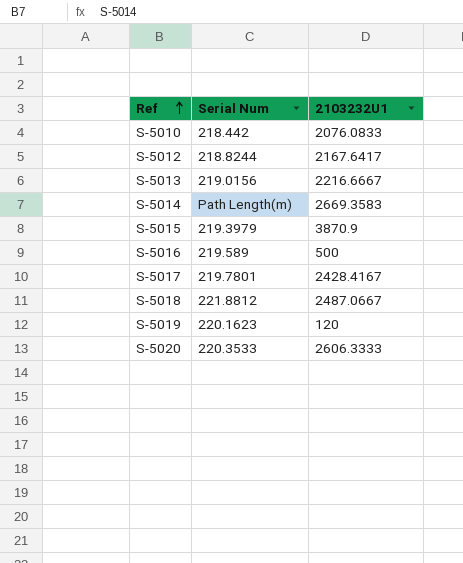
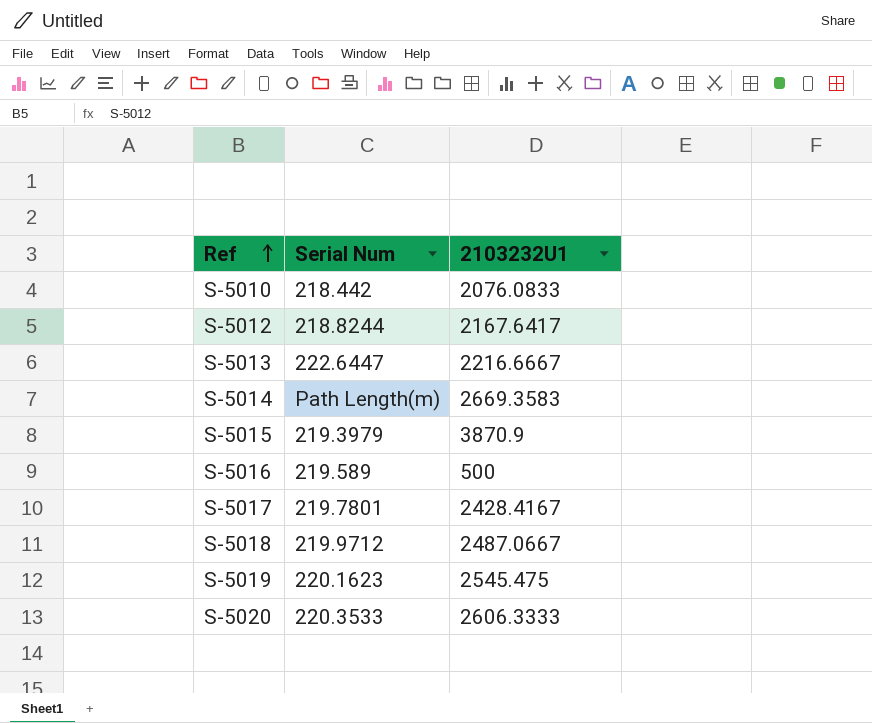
S-5013 | Serial Num: 219.0156 -> 222.6447
S-5018 | Serial Num: 221.8812 -> 219.9712
S-5019 | 2103232U1: 120 -> 2545.475

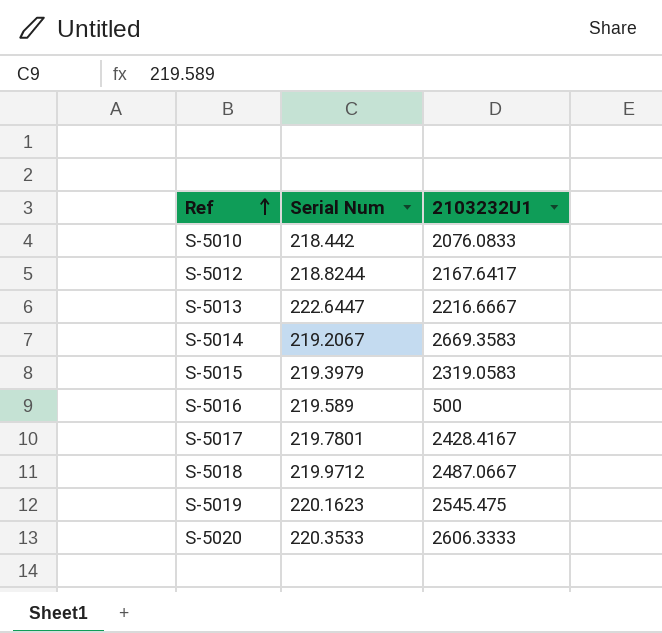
S-5014 | Serial Num: Path Length(m) -> 219.2067
S-5015 | 2103232U1: 3870.9 -> 2319.0583

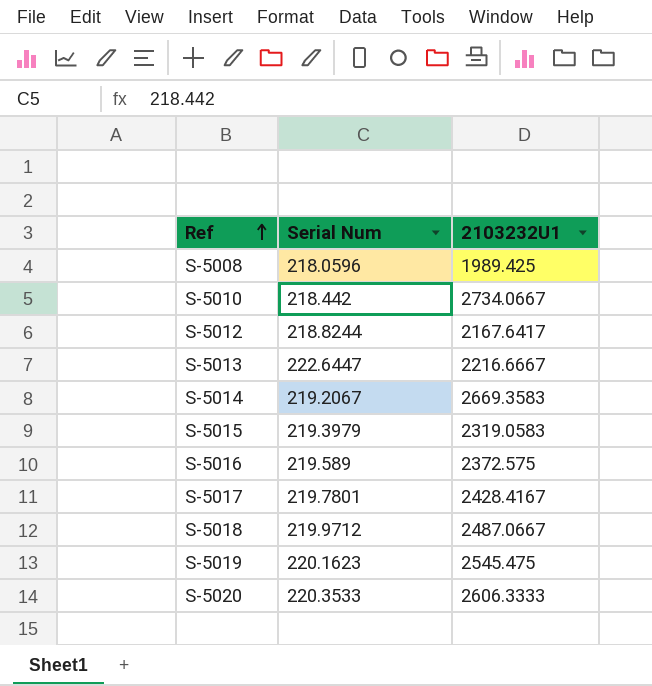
row S-5008: none -> 218.0596 | 1989.425
S-5010 | 2103232U1: 2076.0833 -> 2734.0667
S-5016 | 2103232U1: 500 -> 2372.575

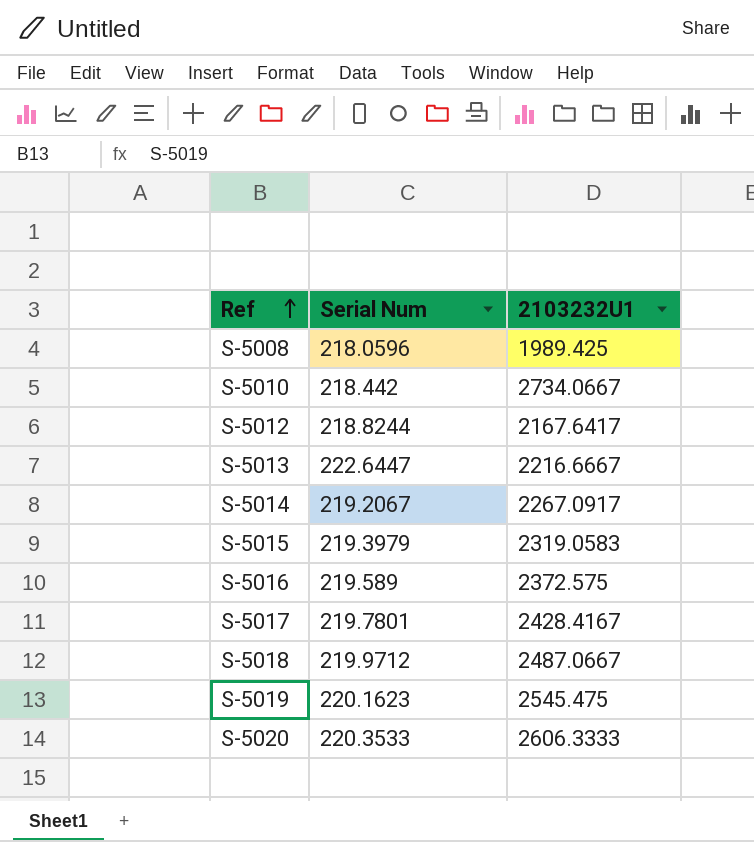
S-5014 | 2103232U1: 2669.3583 -> 2267.0917

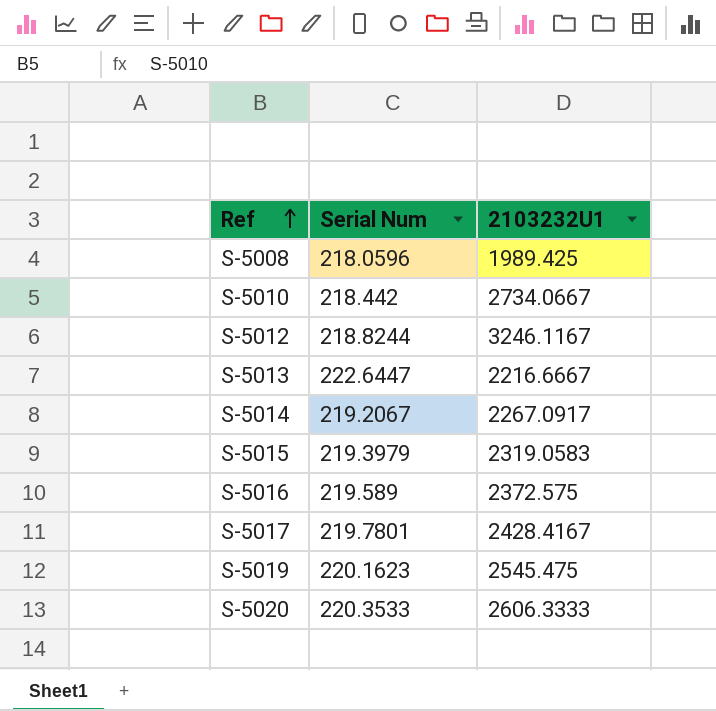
row S-5018: 219.9712 | 2487.0667 -> none
S-5012 | 2103232U1: 2167.6417 -> 3246.1167

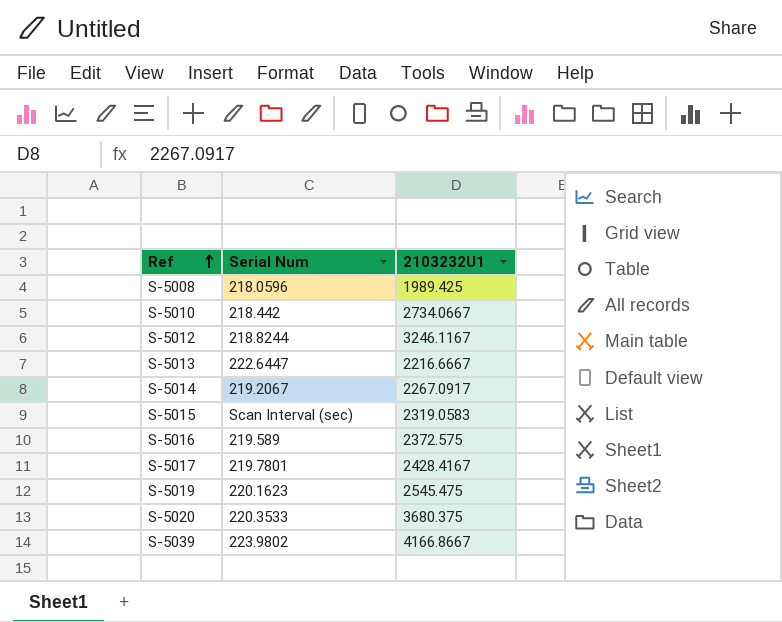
S-5015 | Serial Num: 219.3979 -> Scan Interval (sec)
S-5020 | 2103232U1: 2606.3333 -> 3680.375
row S-5039: none -> 223.9802 | 4166.8667

